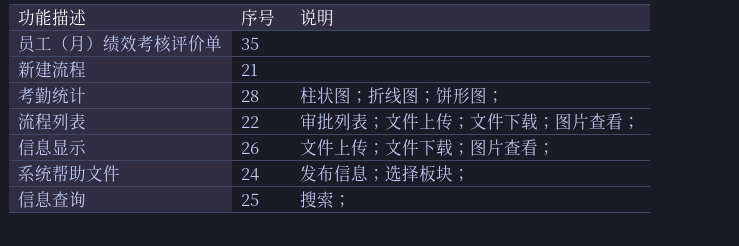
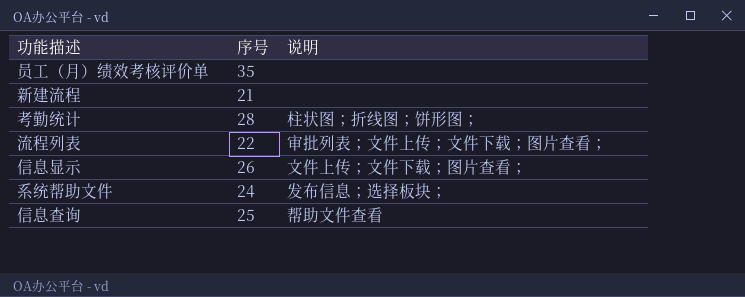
信息查询 | 说明: 搜索； -> 帮助文件查看

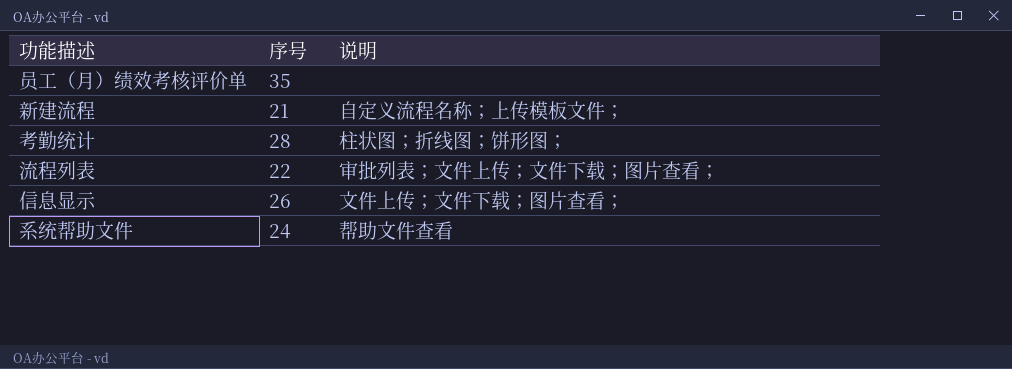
row 信息查询: 25 | 帮助文件查看 -> none
新建流程 | 说明: none -> 自定义流程名称；上传模板文件；
系统帮助文件 | 说明: 发布信息；选择板块； -> 帮助文件查看

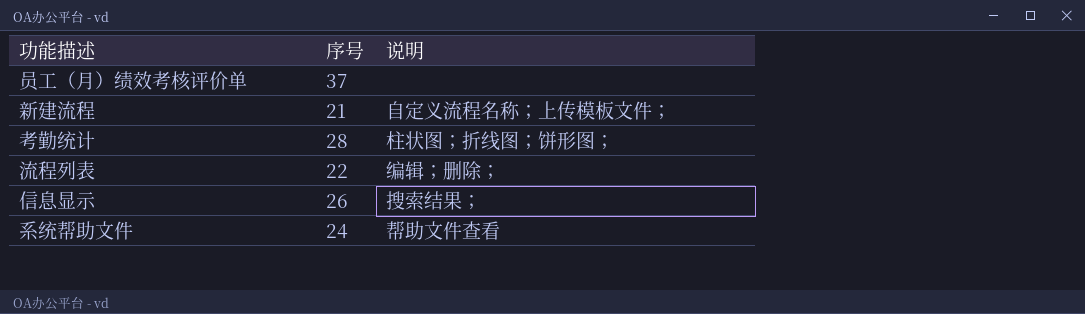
员工（月）绩效考核评价单 | 序号: 35 -> 37
流程列表 | 说明: 审批列表；文件上传；文件下载；图片查看； -> 编辑；删除；
信息显示 | 说明: 文件上传；文件下载；图片查看； -> 搜索结果；

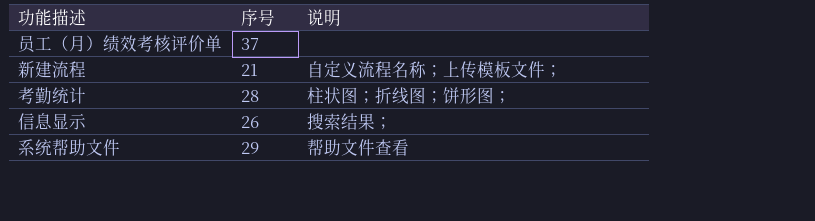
row 流程列表: 22 | 编辑；删除； -> none
系统帮助文件 | 序号: 24 -> 29

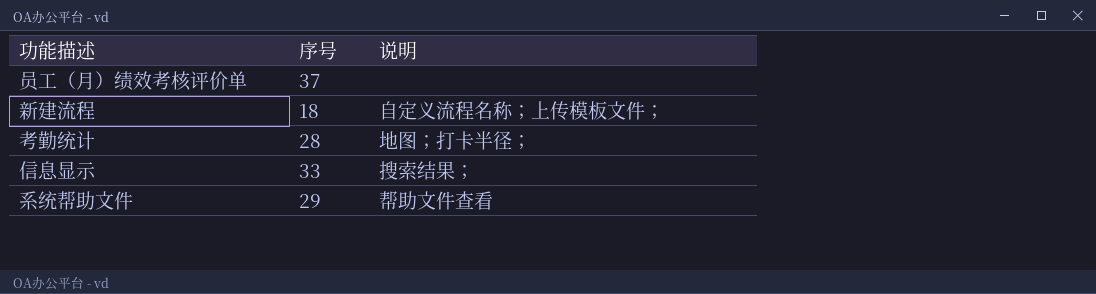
新建流程 | 序号: 21 -> 18
考勤统计 | 说明: 柱状图；折线图；饼形图； -> 地图；打卡半径；
信息显示 | 序号: 26 -> 33

